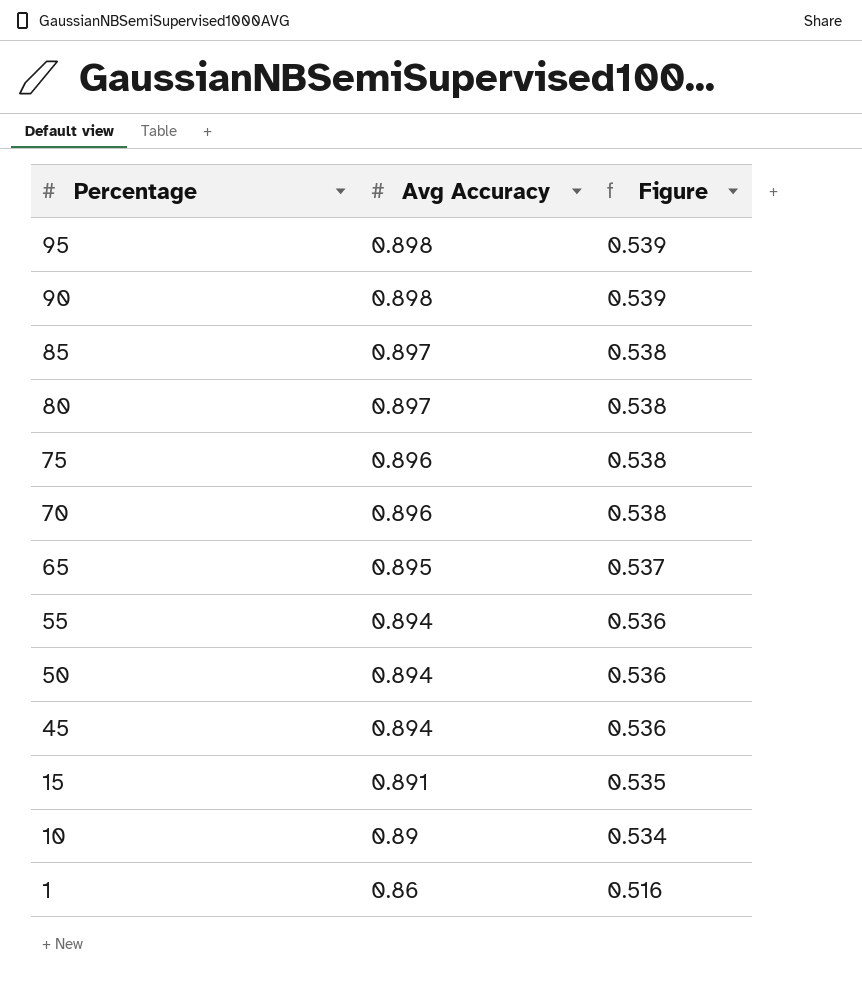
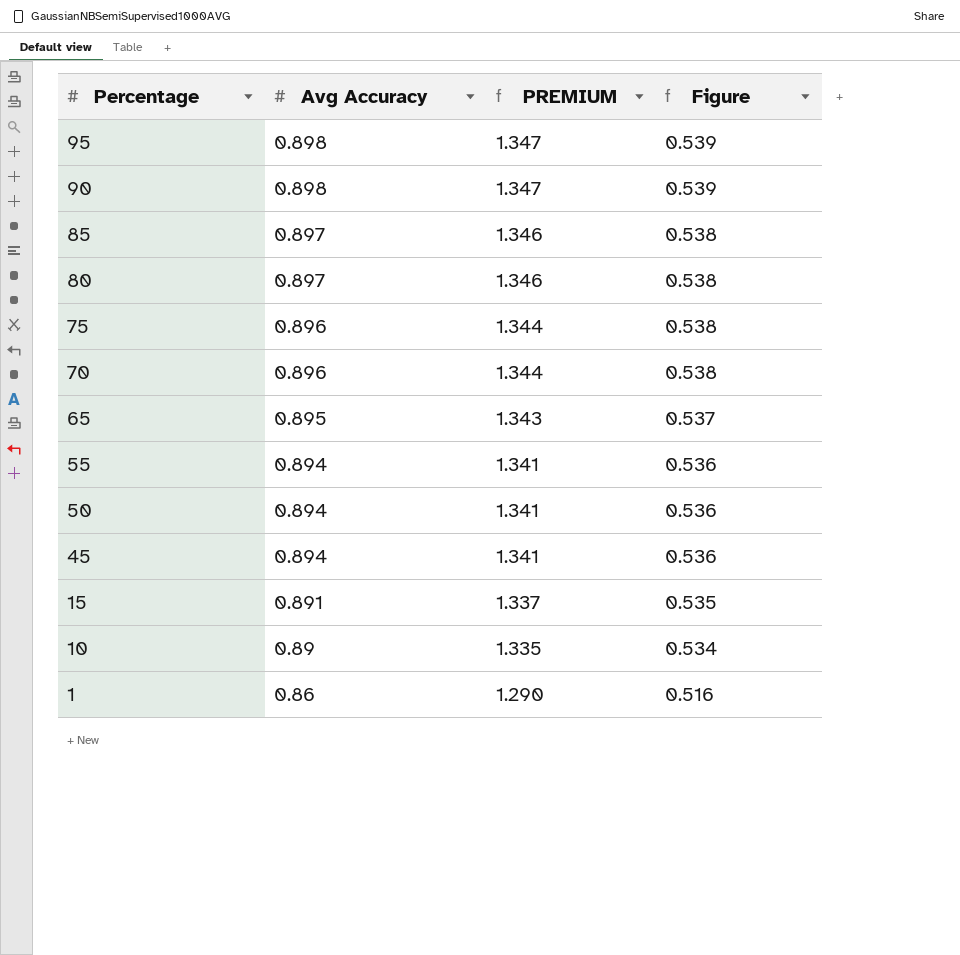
column PREMIUM | formula: none -> [Avg Accuracy] * 1.5

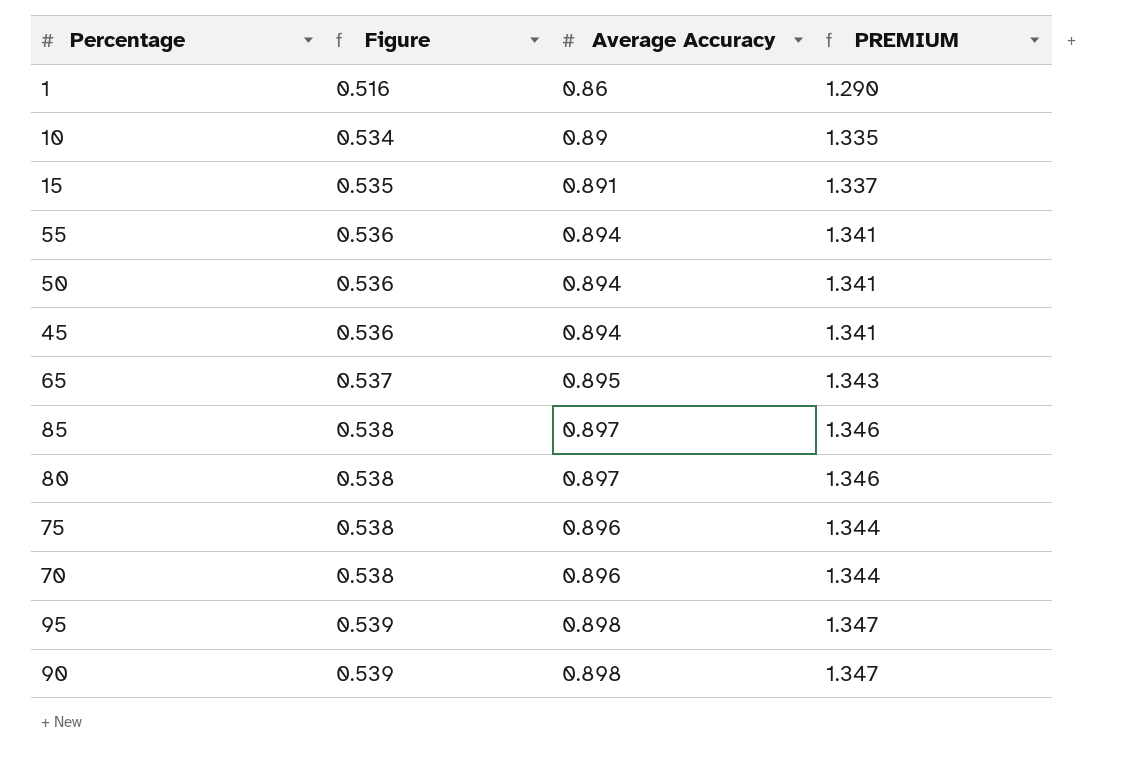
row order: Percentage descending -> Figure ascending
column Figure | position: 4 -> 2
column name: Avg Accuracy -> Average Accuracy

